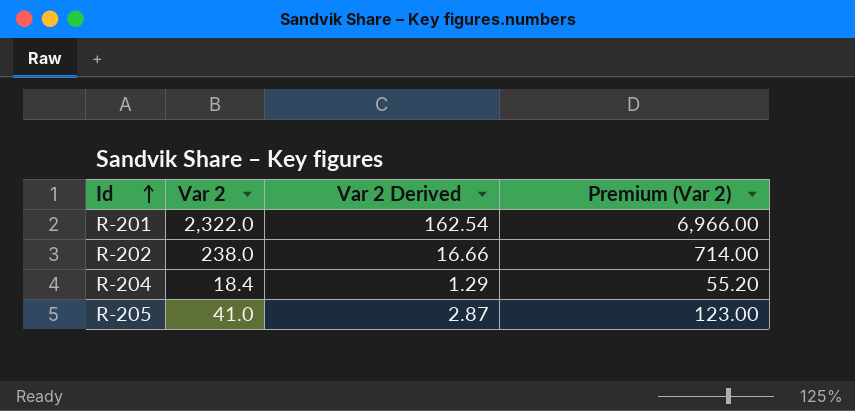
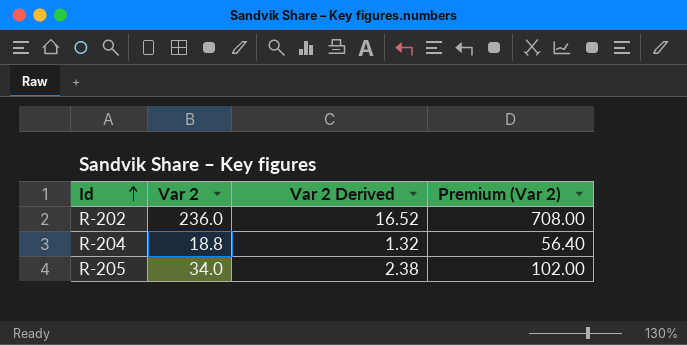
row R-201: 2,322.0 | 162.54 | 6,966.00 -> none
R-202 | Var 2: 238.0 -> 236.0
R-202 | Var 2 Derived: 16.66 -> 16.52
R-202 | Premium (Var 2): 714.00 -> 708.00
R-204 | Var 2: 18.4 -> 18.8
R-204 | Var 2 Derived: 1.29 -> 1.32
R-204 | Premium (Var 2): 55.20 -> 56.40
R-205 | Var 2: 41.0 -> 34.0
R-205 | Var 2 Derived: 2.87 -> 2.38
R-205 | Premium (Var 2): 123.00 -> 102.00

